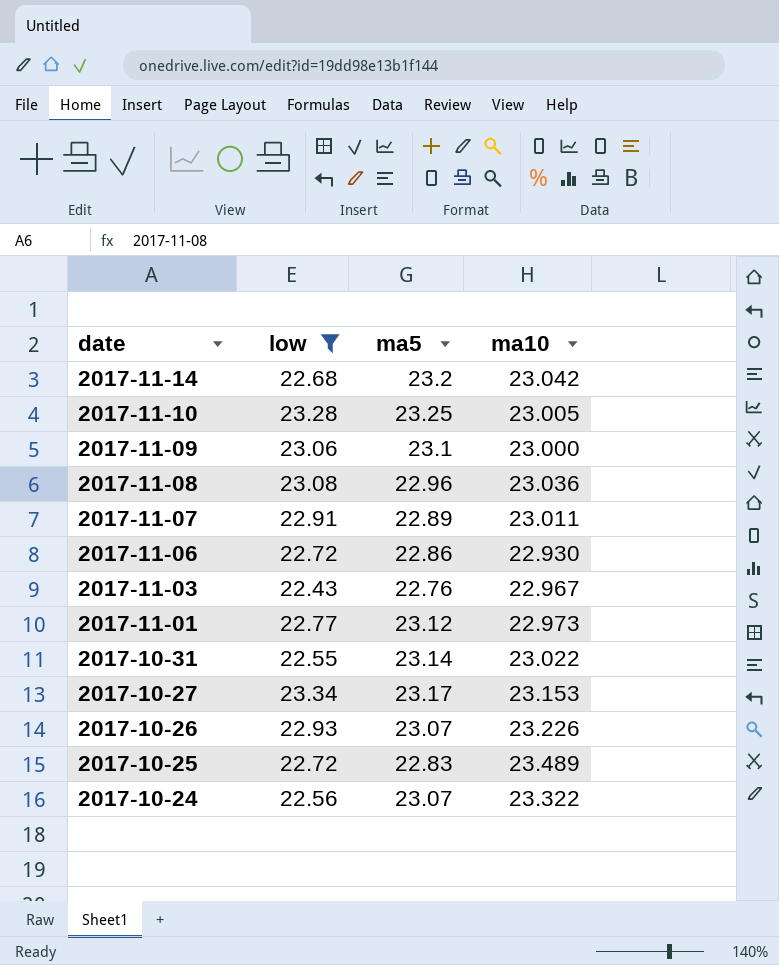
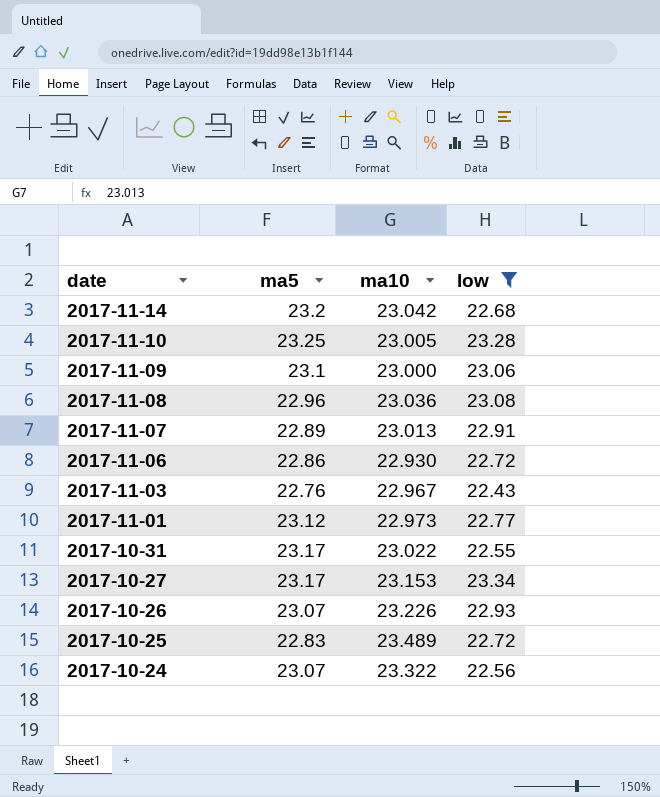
column low | position: 2 -> 4
2017-11-07 | ma10: 23.011 -> 23.013
2017-10-31 | ma5: 23.14 -> 23.17

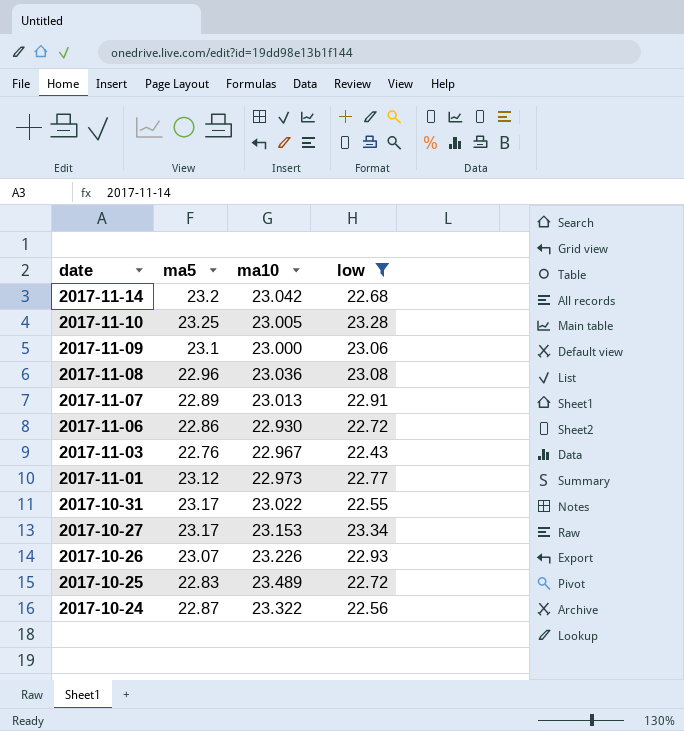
2017-10-24 | ma5: 23.07 -> 22.87

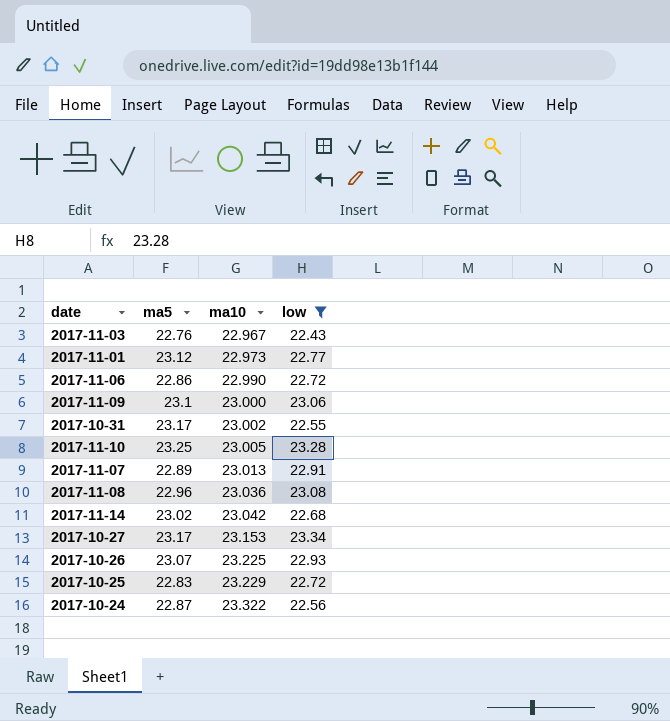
row order: date descending -> ma10 ascending
2017-11-06 | ma10: 22.930 -> 22.990
2017-10-31 | ma10: 23.022 -> 23.002
2017-11-14 | ma5: 23.2 -> 23.02
2017-10-26 | ma10: 23.226 -> 23.225
2017-10-25 | ma10: 23.489 -> 23.229

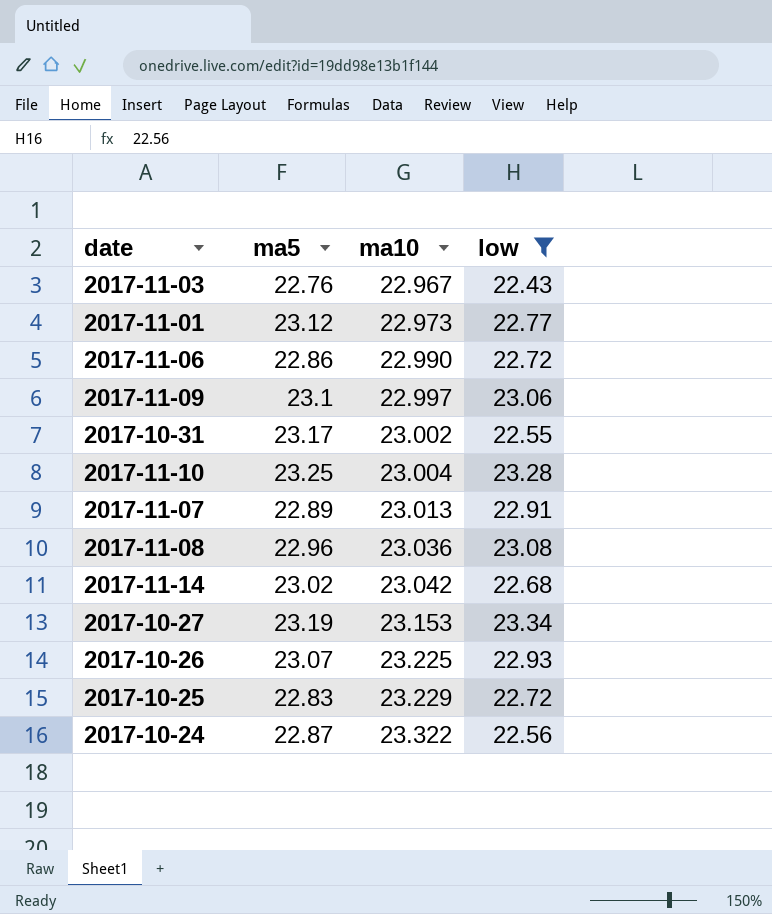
2017-11-09 | ma10: 23.000 -> 22.997
2017-11-10 | ma10: 23.005 -> 23.004
2017-10-27 | ma5: 23.17 -> 23.19

